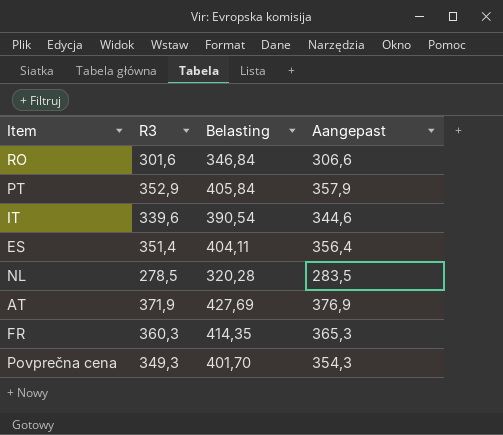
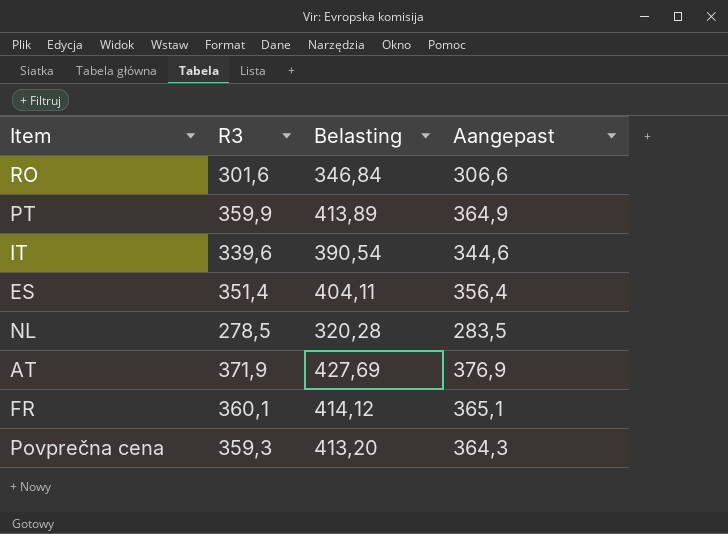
PT | R3: 352,9 -> 359,9
PT | Belasting: 405,84 -> 413,89
PT | Aangepast: 357,9 -> 364,9
FR | R3: 360,3 -> 360,1
FR | Belasting: 414,35 -> 414,12
FR | Aangepast: 365,3 -> 365,1
Povprečna cena | R3: 349,3 -> 359,3
Povprečna cena | Belasting: 401,70 -> 413,20
Povprečna cena | Aangepast: 354,3 -> 364,3

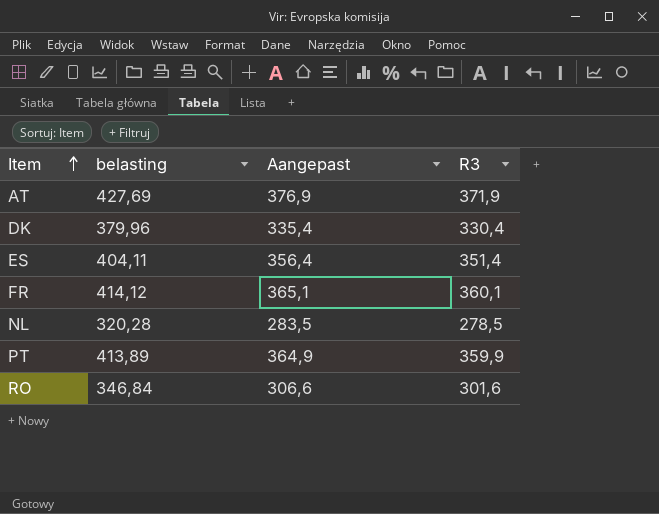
row order: none -> Item ascending
column name: Belasting -> belasting
column R3 | position: 2 -> 4
row IT: 339,6 | 390,54 | 344,6 -> none
row Povprečna cena: 359,3 | 413,20 | 364,3 -> none
row DK: none -> 379,96 | 335,4 | 330,4

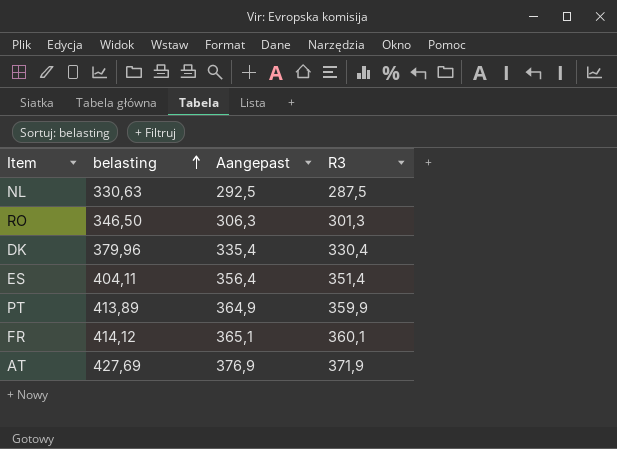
row order: Item ascending -> belasting ascending
NL | belasting: 320,28 -> 330,63
NL | Aangepast: 283,5 -> 292,5
NL | R3: 278,5 -> 287,5
RO | belasting: 346,84 -> 346,50
RO | Aangepast: 306,6 -> 306,3
RO | R3: 301,6 -> 301,3

